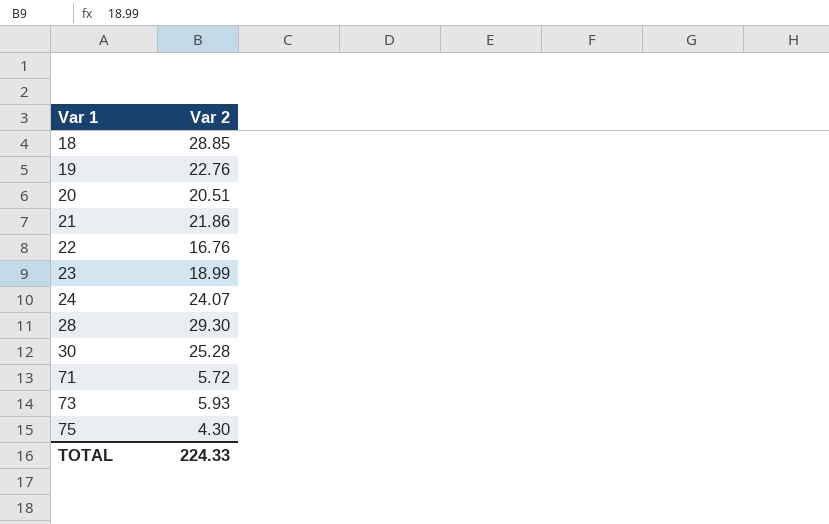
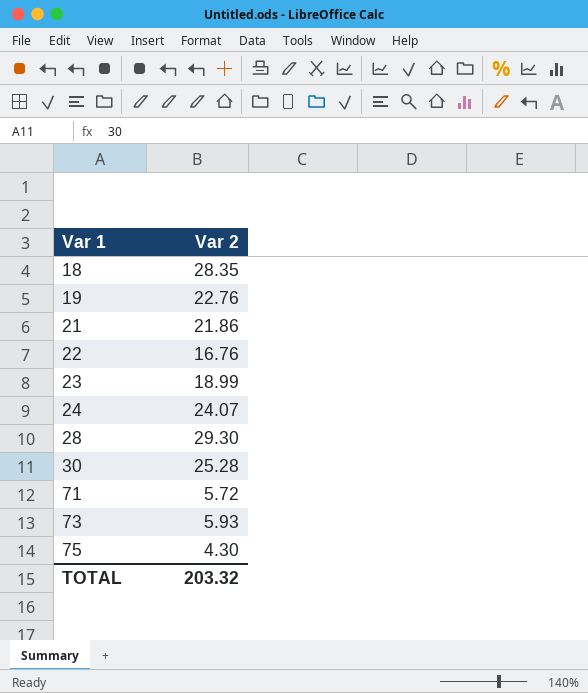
row 20: 20.51 -> none
18 | Var 2: 28.85 -> 28.35
TOTAL | Var 2: 224.33 -> 203.32

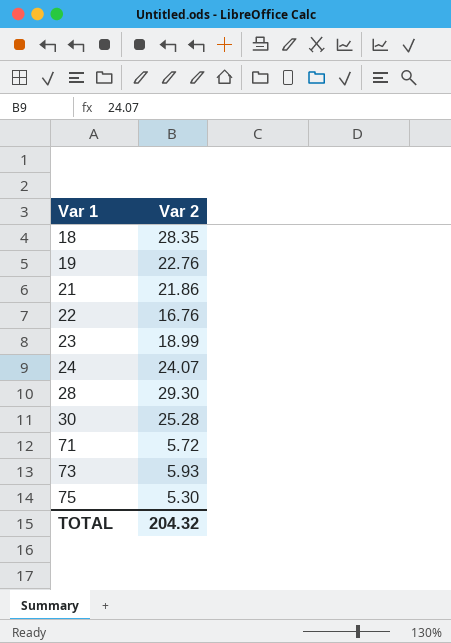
75 | Var 2: 4.30 -> 5.30
TOTAL | Var 2: 203.32 -> 204.32

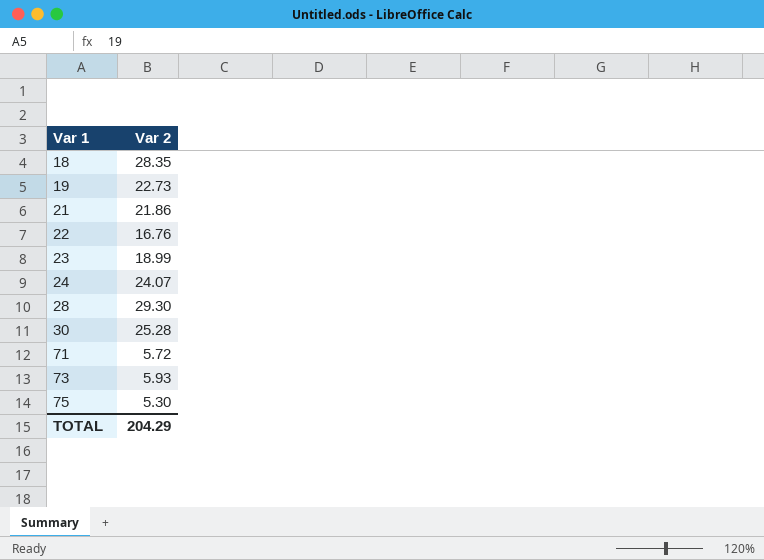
19 | Var 2: 22.76 -> 22.73
TOTAL | Var 2: 204.32 -> 204.29

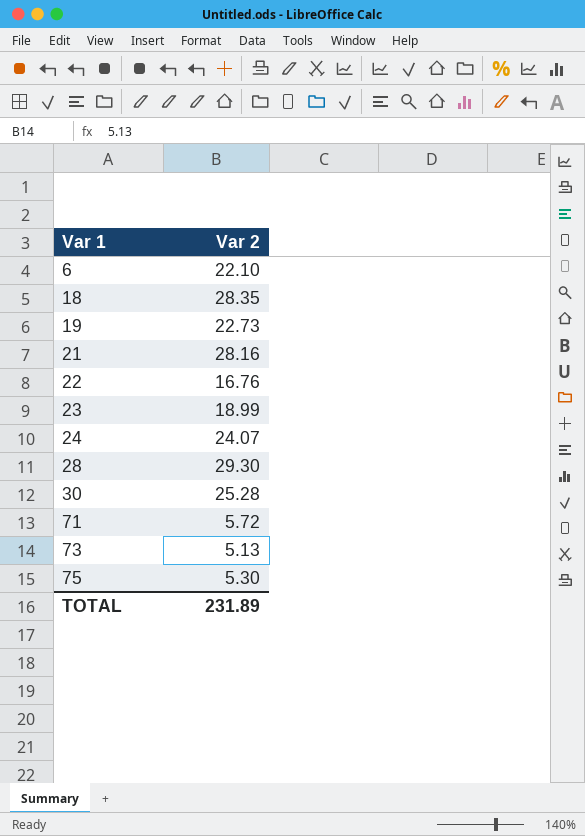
row 6: none -> 22.10
21 | Var 2: 21.86 -> 28.16
73 | Var 2: 5.93 -> 5.13
TOTAL | Var 2: 204.29 -> 231.89

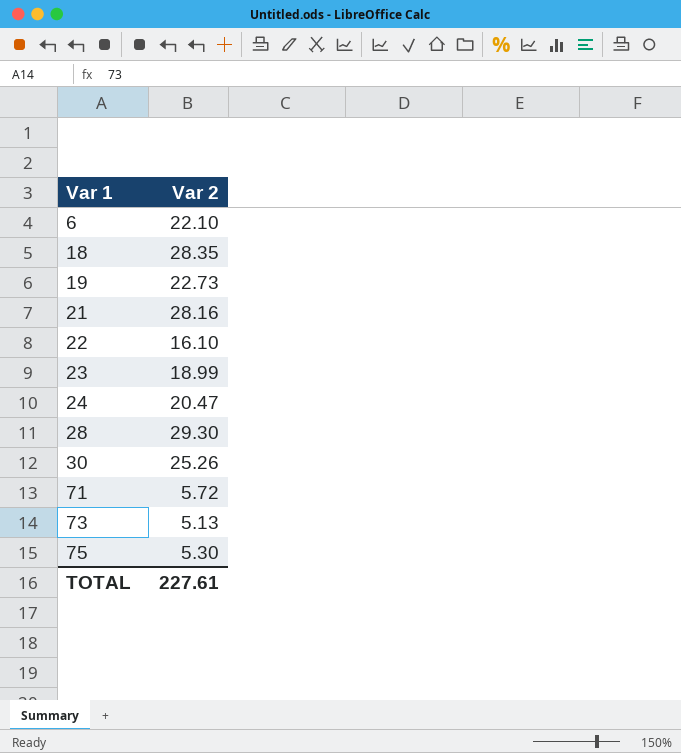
22 | Var 2: 16.76 -> 16.10
24 | Var 2: 24.07 -> 20.47
30 | Var 2: 25.28 -> 25.26
TOTAL | Var 2: 231.89 -> 227.61

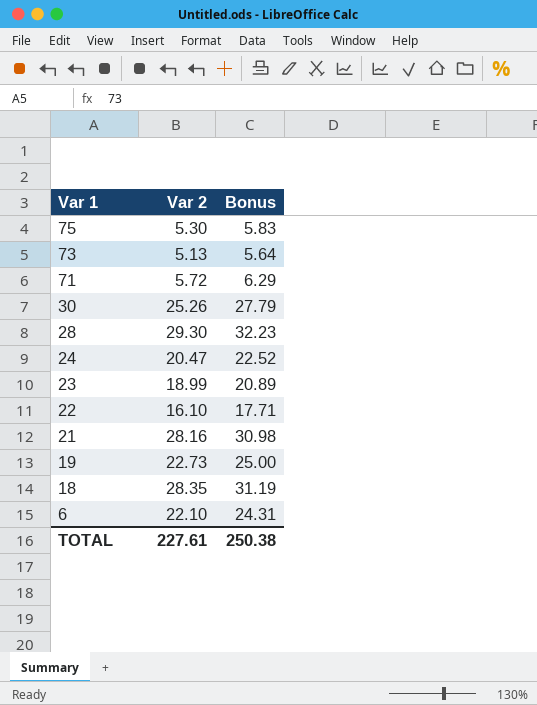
row order: Var 1 ascending -> Var 1 descending
column Bonus | formula: none -> [Var 2] * 1.1

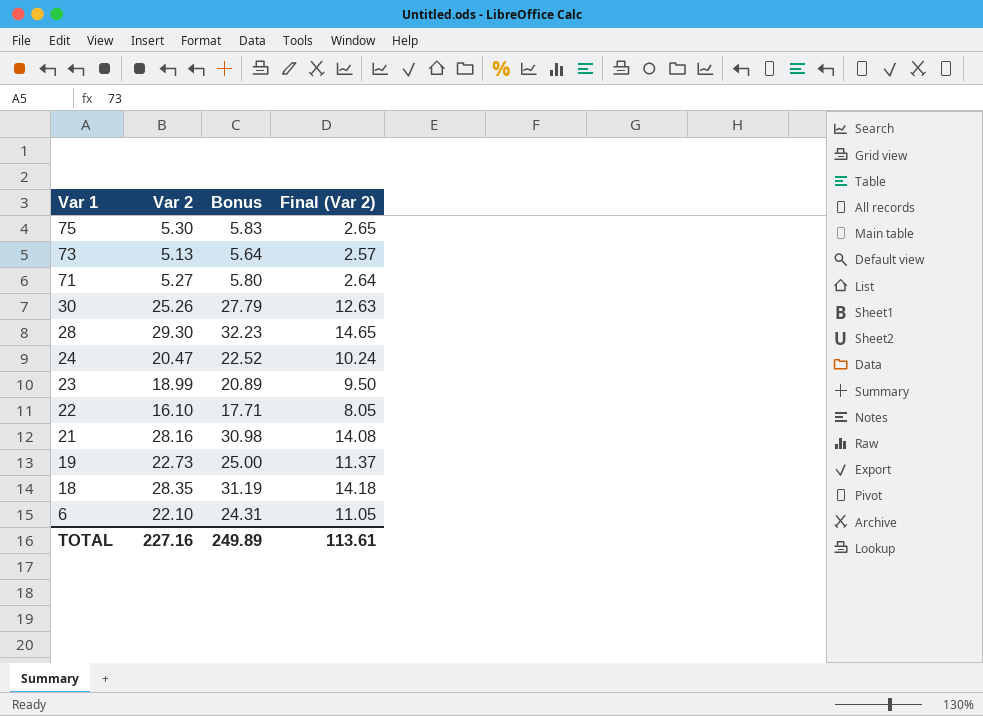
column Final (Var 2) | formula: none -> [Var 2] * 0.5
71 | Var 2: 5.72 -> 5.27
71 | Bonus: 6.29 -> 5.80
TOTAL | Var 2: 227.61 -> 227.16
TOTAL | Bonus: 250.38 -> 249.89

